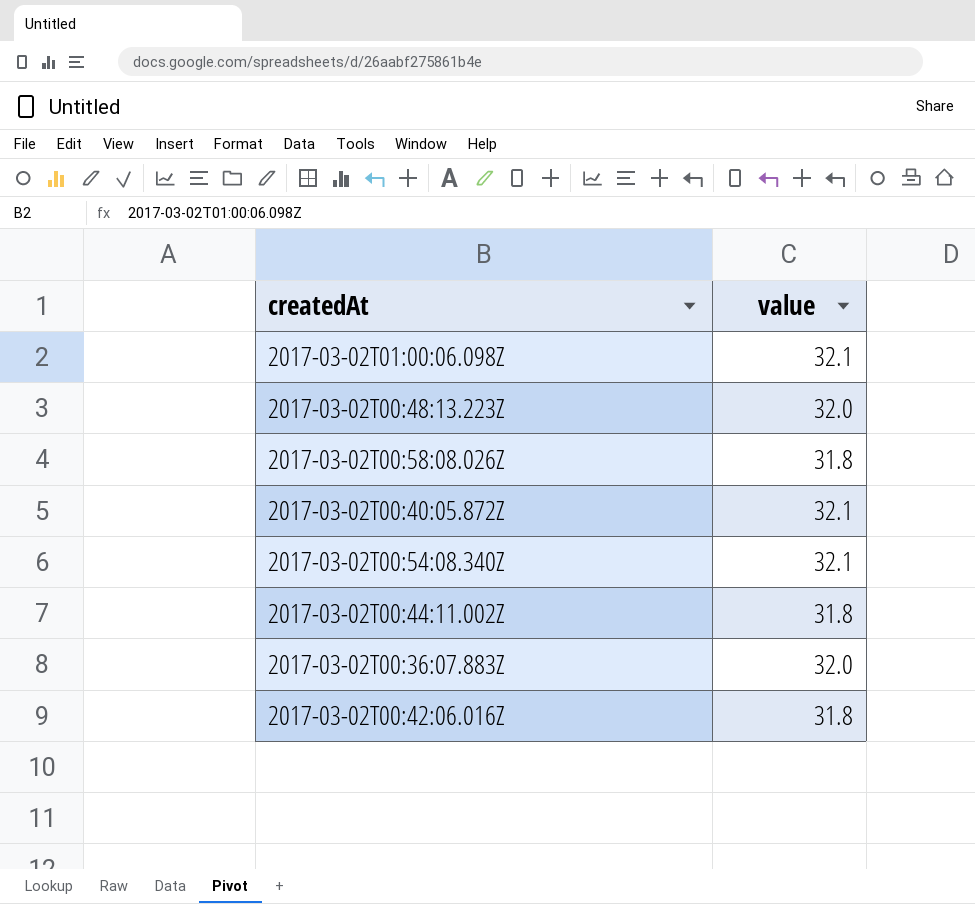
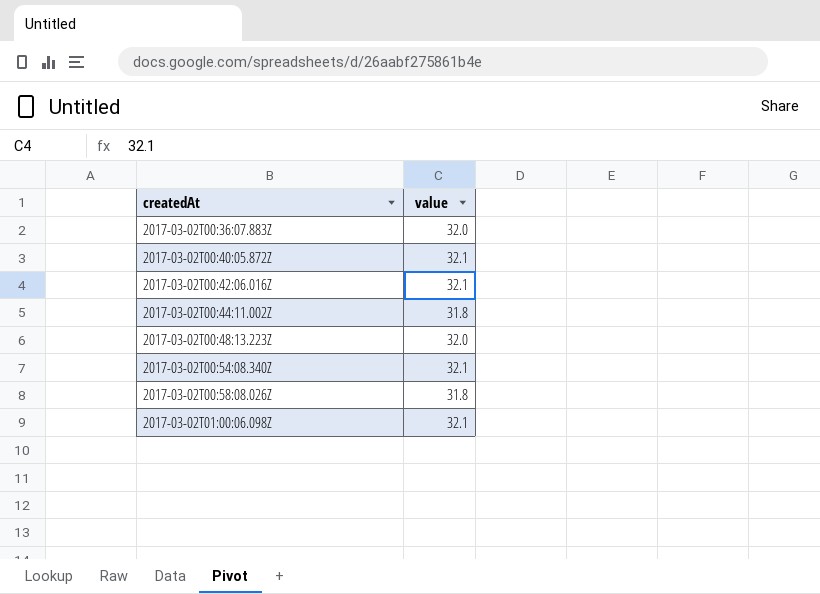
row order: none -> createdAt ascending
2017-03-02T00:42:06.016Z | value: 31.8 -> 32.1

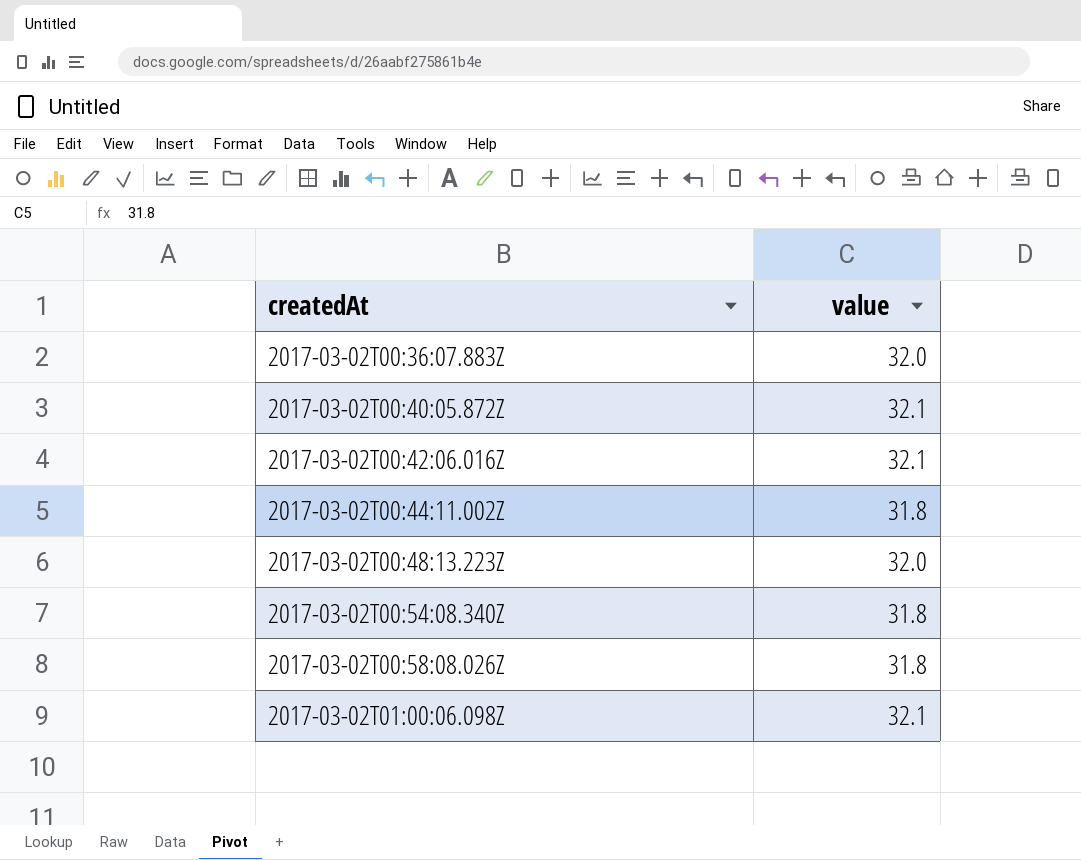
2017-03-02T00:54:08.340Z | value: 32.1 -> 31.8

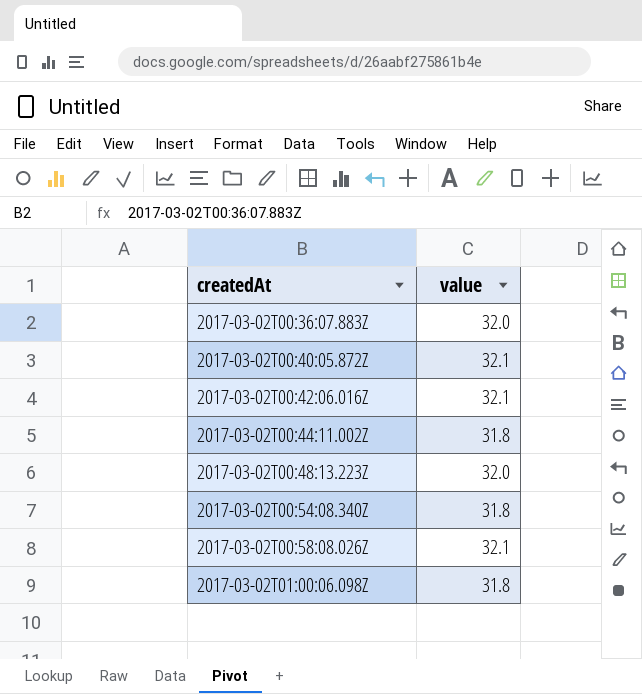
2017-03-02T00:58:08.026Z | value: 31.8 -> 32.1
2017-03-02T01:00:06.098Z | value: 32.1 -> 31.8

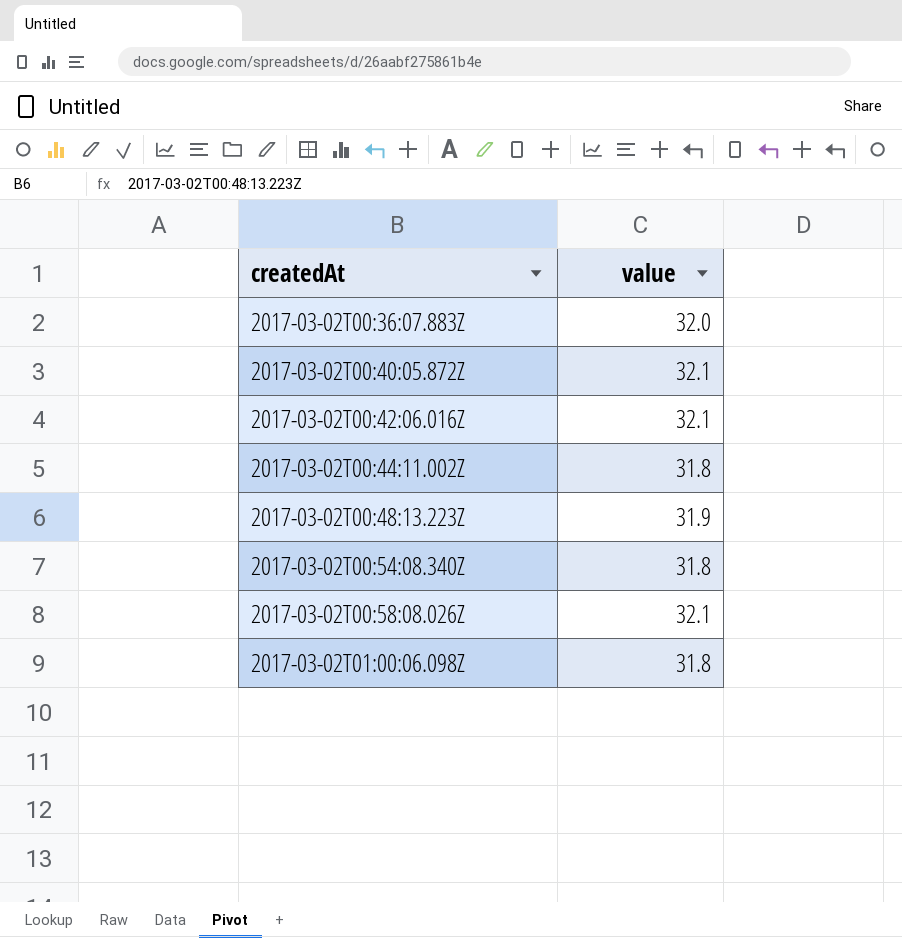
2017-03-02T00:48:13.223Z | value: 32.0 -> 31.9

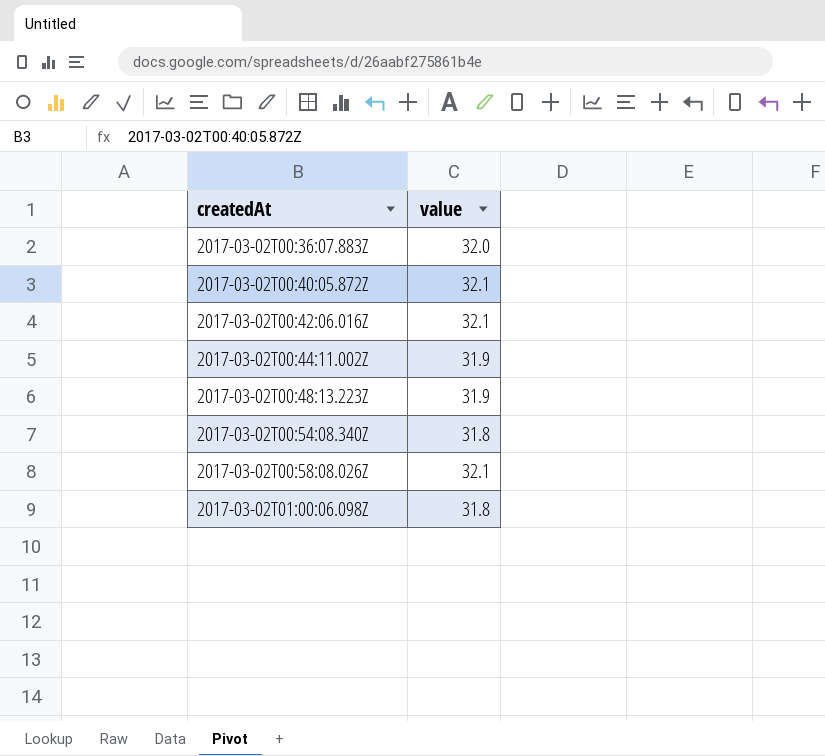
2017-03-02T00:44:11.002Z | value: 31.8 -> 31.9

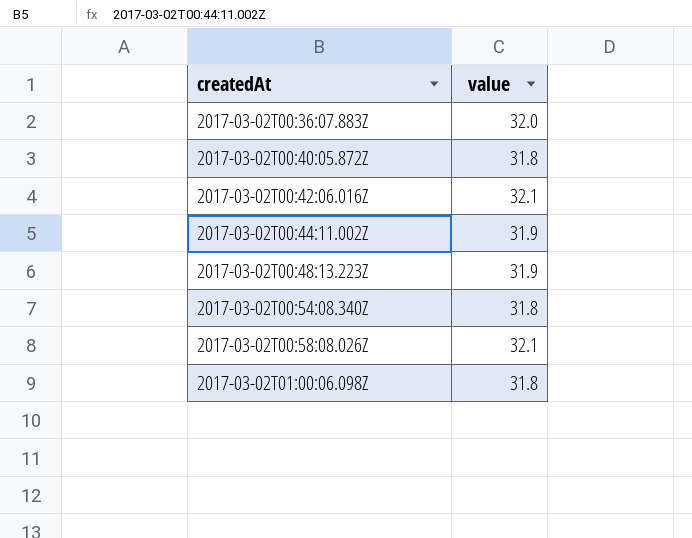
2017-03-02T00:40:05.872Z | value: 32.1 -> 31.8

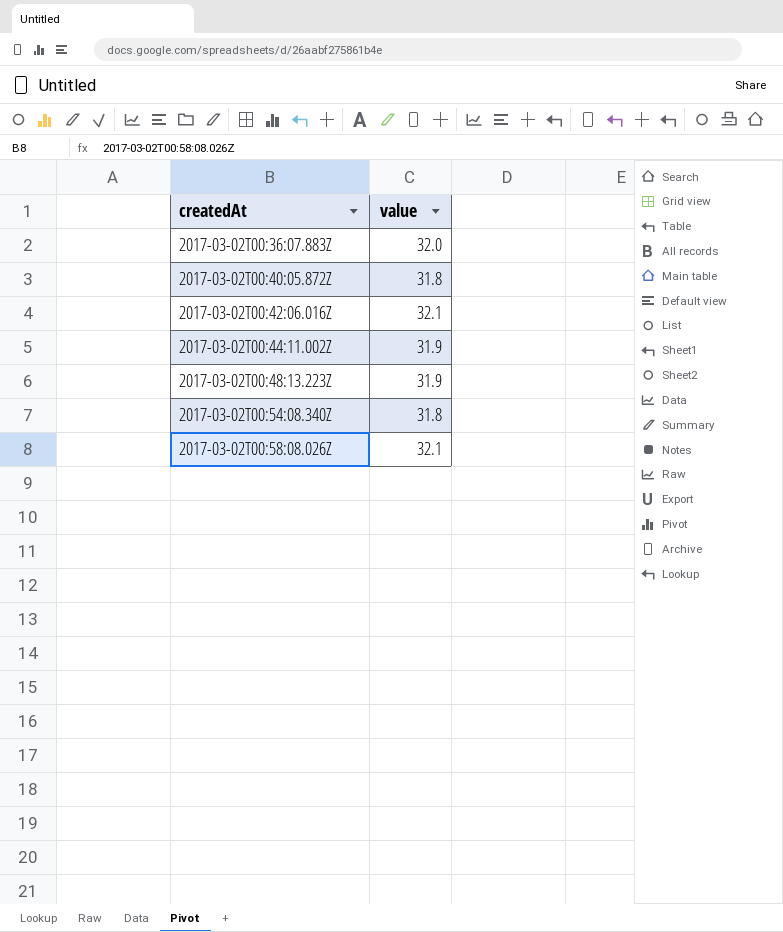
row 2017-03-02T01:00:06.098Z: 31.8 -> none

